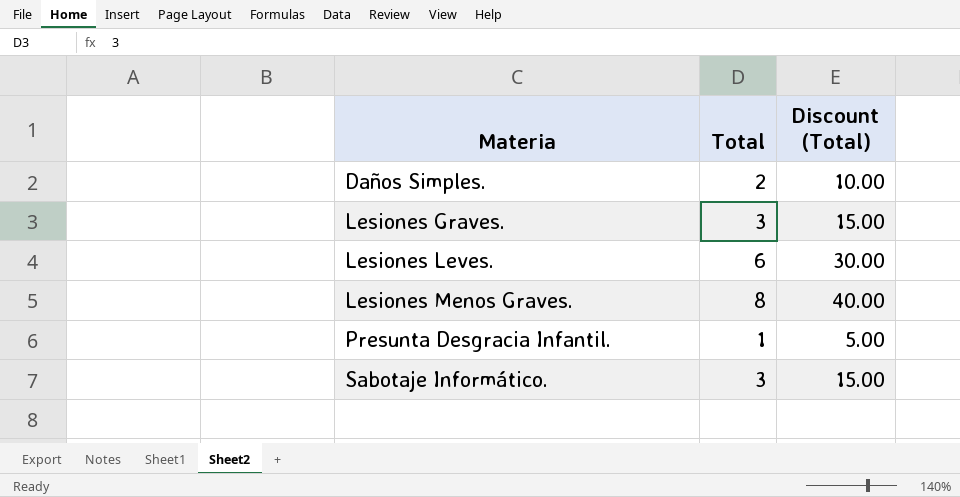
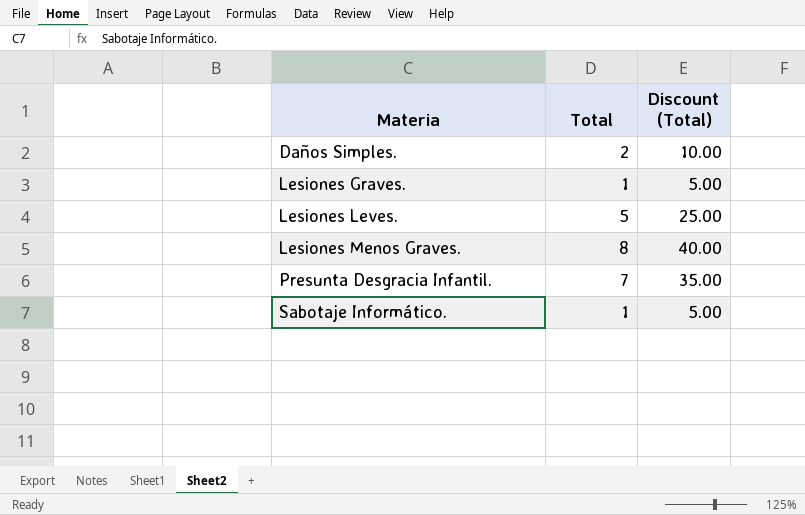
Lesiones Graves. | Total: 3 -> 1
Lesiones Graves. | Discount (Total): 15.00 -> 5.00
Lesiones Leves. | Total: 6 -> 5
Lesiones Leves. | Discount (Total): 30.00 -> 25.00
Presunta Desgracia Infantil. | Total: 1 -> 7
Presunta Desgracia Infantil. | Discount (Total): 5.00 -> 35.00
Sabotaje Informático. | Total: 3 -> 1
Sabotaje Informático. | Discount (Total): 15.00 -> 5.00

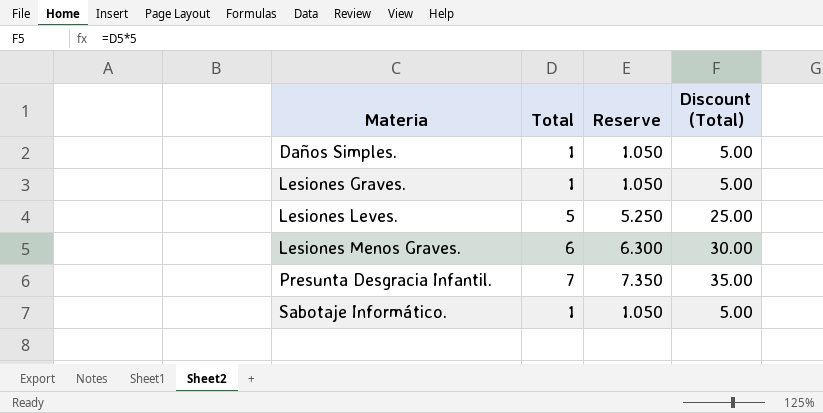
column Reserve | formula: none -> [Total] * 1.05
Daños Simples. | Total: 2 -> 1
Daños Simples. | Discount (Total): 10.00 -> 5.00
Lesiones Menos Graves. | Total: 8 -> 6
Lesiones Menos Graves. | Discount (Total): 40.00 -> 30.00

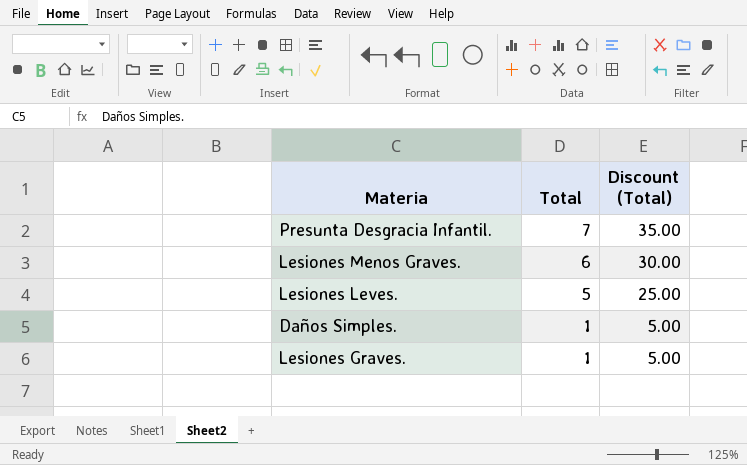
row order: Materia ascending -> Total descending
column Reserve | formula: [Total] * 1.05 -> none
row Sabotaje Informático.: 1 | 1.050 | 5.00 -> none

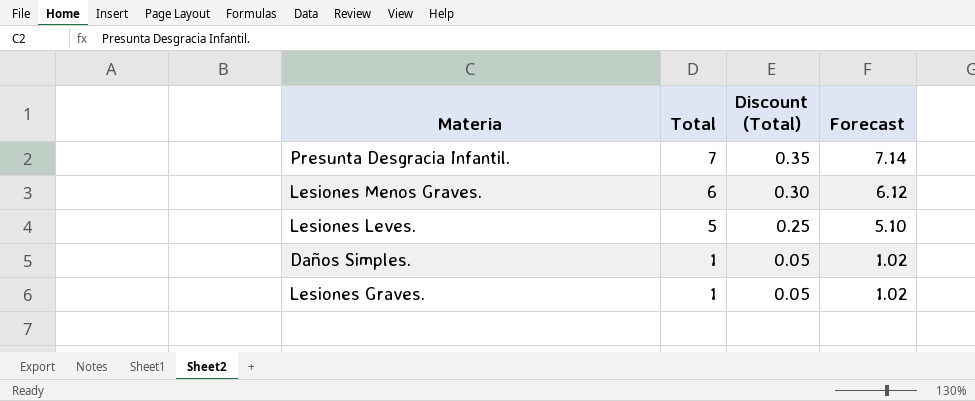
column Discount (Total) | formula: [Total] * 5 -> [Total] * 0.05
column Forecast | formula: none -> [Total] * 1.02

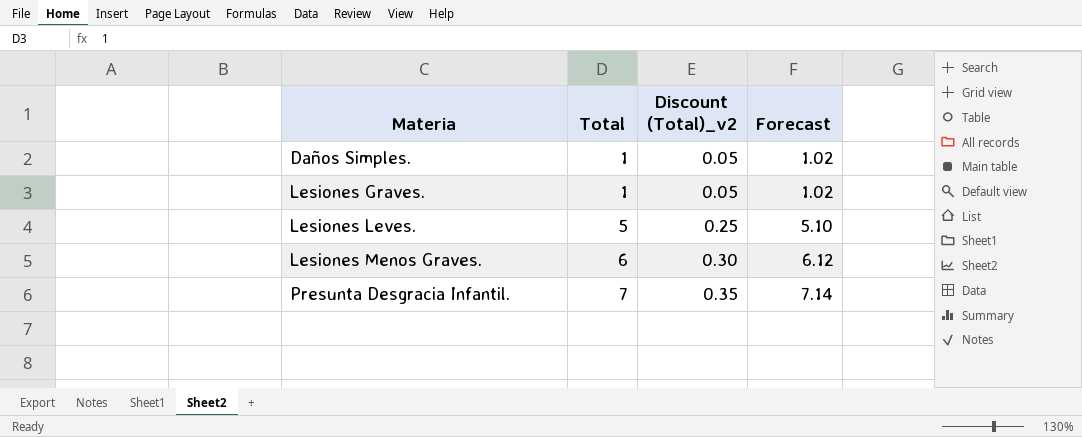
row order: Total descending -> Materia ascending
column name: Discount (Total) -> Discount (Total)_v2

